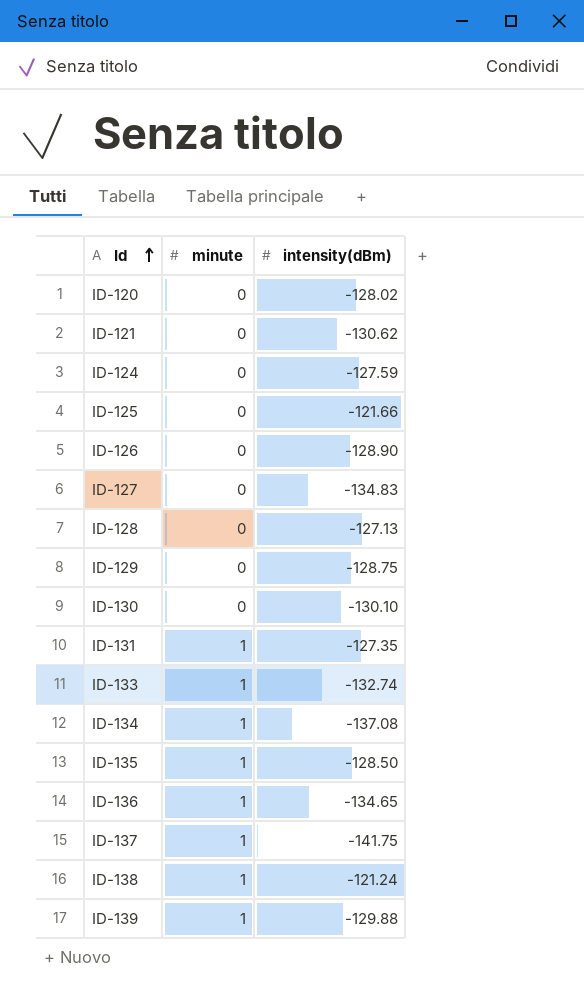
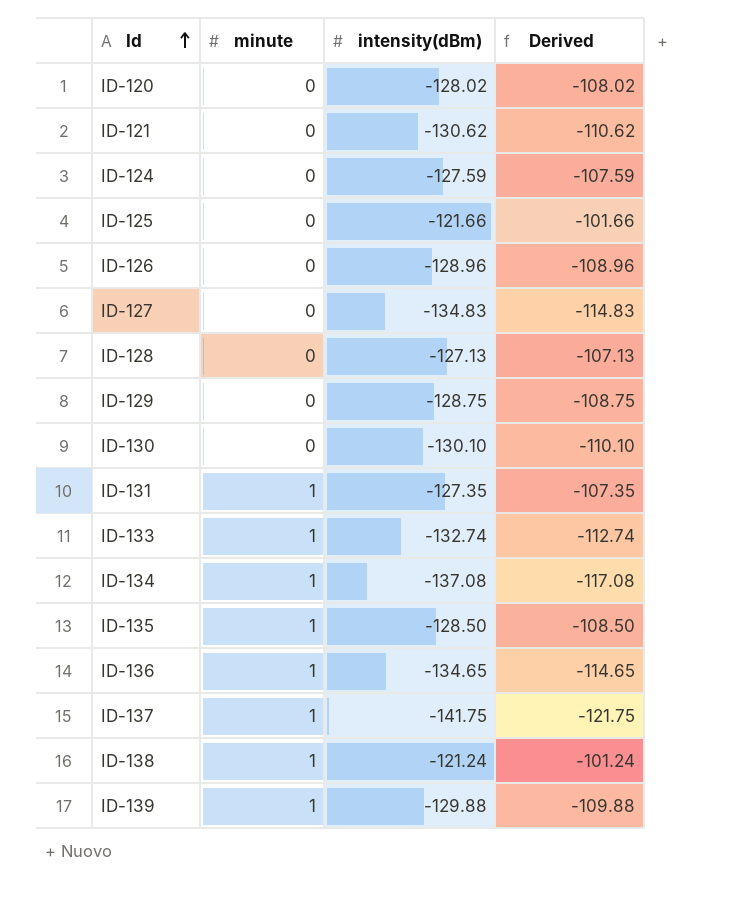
column Derived | formula: none -> [intensity(dBm)] + 20
ID-126 | intensity(dBm): -128.90 -> -128.96

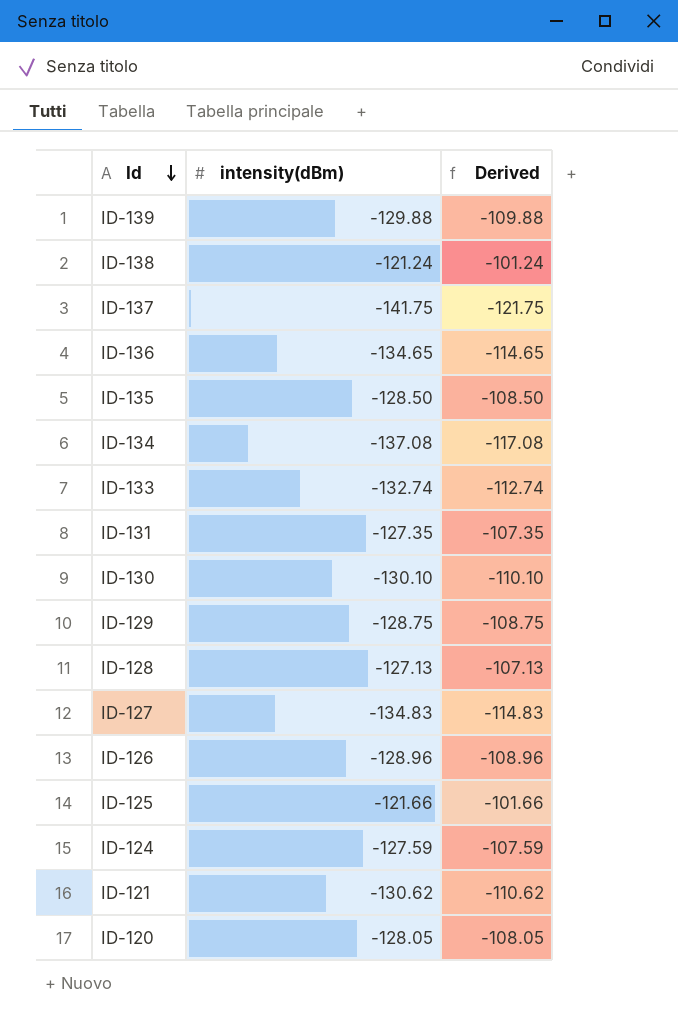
row order: Id ascending -> Id descending
column minute | position: 2 -> none
ID-120 | intensity(dBm): -128.02 -> -128.05
ID-120 | Derived: -108.02 -> -108.05

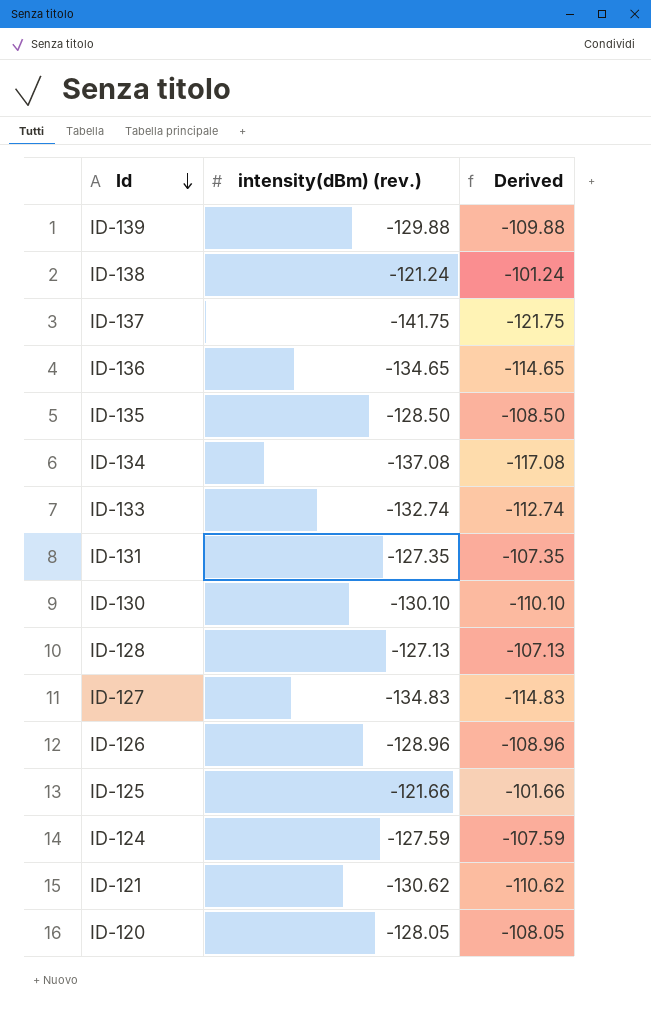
column name: intensity(dBm) -> intensity(dBm) (rev.)
row ID-129: -128.75 | -108.75 -> none

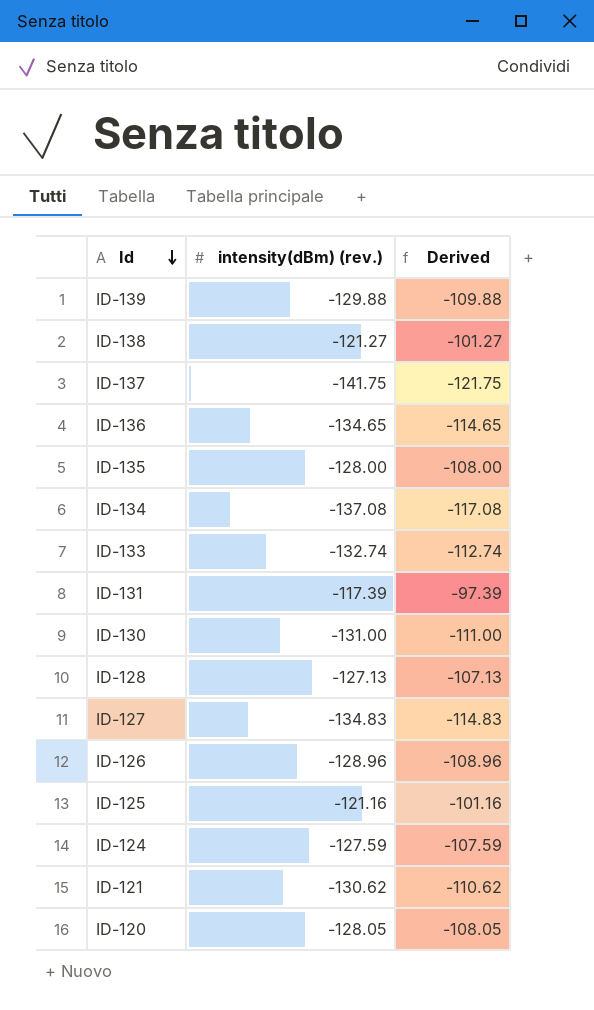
ID-138 | intensity(dBm) (rev.): -121.24 -> -121.27
ID-138 | Derived: -101.24 -> -101.27
ID-135 | intensity(dBm) (rev.): -128.50 -> -128.00
ID-135 | Derived: -108.50 -> -108.00
ID-131 | intensity(dBm) (rev.): -127.35 -> -117.39
ID-131 | Derived: -107.35 -> -97.39
ID-130 | intensity(dBm) (rev.): -130.10 -> -131.00
ID-130 | Derived: -110.10 -> -111.00
ID-125 | intensity(dBm) (rev.): -121.66 -> -121.16
ID-125 | Derived: -101.66 -> -101.16

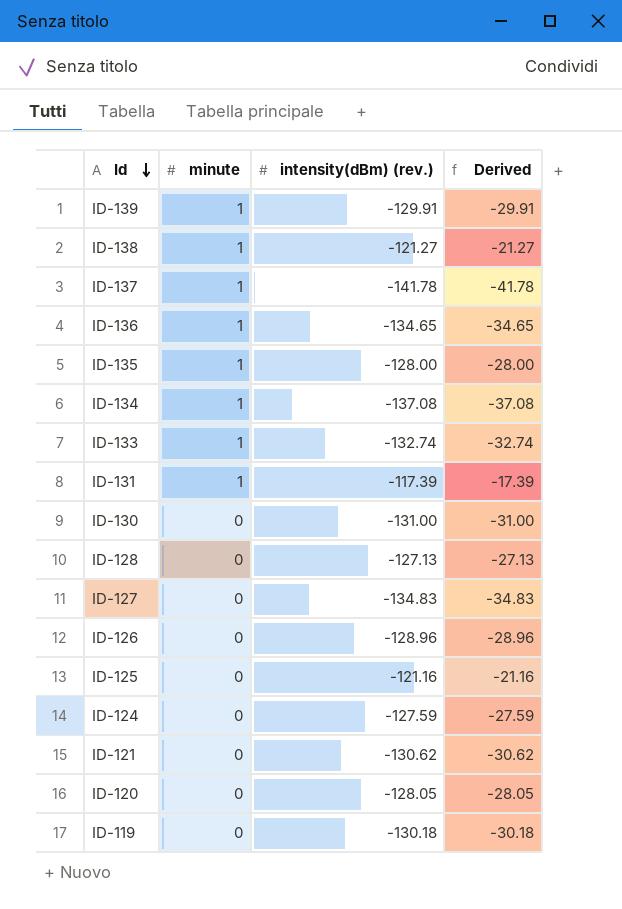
column minute | position: none -> 2
column Derived | formula: [intensity(dBm) (rev.)] + 20 -> [intensity(dBm) (rev.)] + 100
ID-139 | intensity(dBm) (rev.): -129.88 -> -129.91
ID-137 | intensity(dBm) (rev.): -141.75 -> -141.78
row ID-119: none -> 0 | -130.18 | -30.18

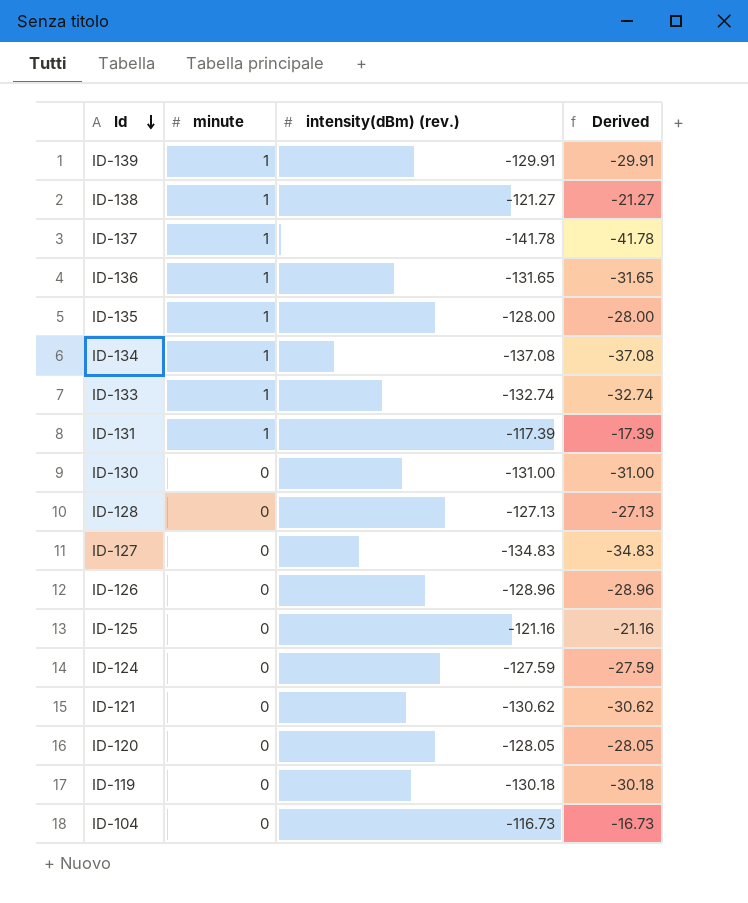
ID-136 | intensity(dBm) (rev.): -134.65 -> -131.65
ID-136 | Derived: -34.65 -> -31.65
row ID-104: none -> 0 | -116.73 | -16.73

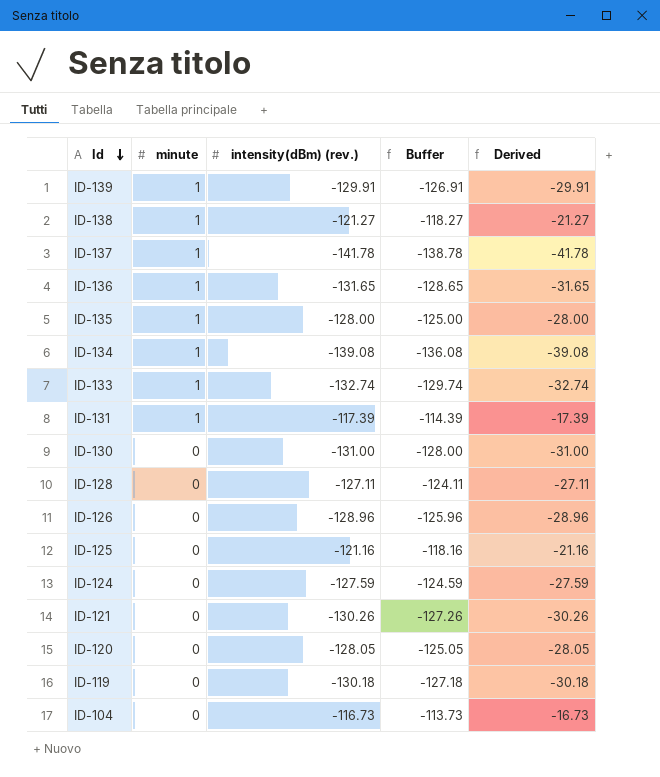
column Buffer | formula: none -> [intensity(dBm) (rev.)] + 3
row ID-127: 0 | -134.83 | -34.83 -> none
ID-134 | intensity(dBm) (rev.): -137.08 -> -139.08
ID-134 | Derived: -37.08 -> -39.08
ID-128 | intensity(dBm) (rev.): -127.13 -> -127.11
ID-128 | Derived: -27.13 -> -27.11
ID-121 | intensity(dBm) (rev.): -130.62 -> -130.26
ID-121 | Derived: -30.62 -> -30.26

